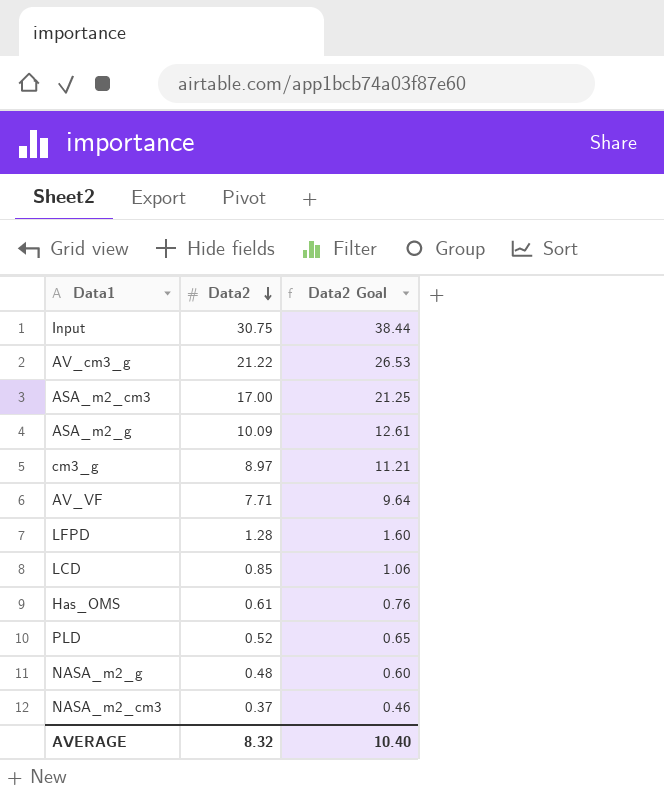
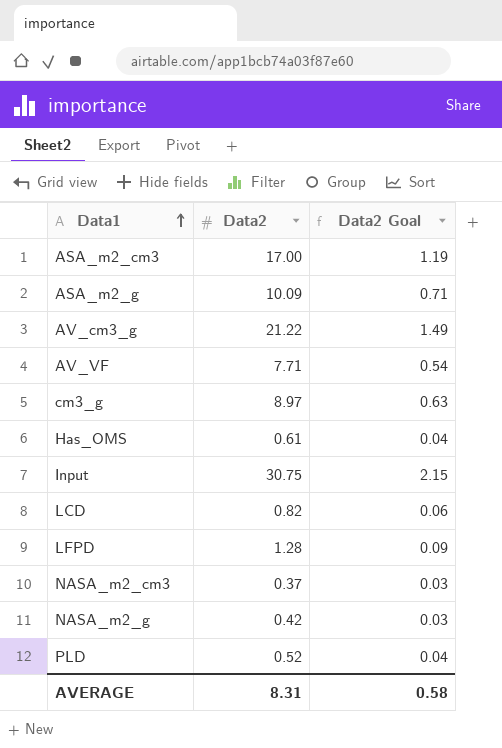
row order: Data2 descending -> Data1 ascending
column Data2 Goal | formula: [Data2] * 1.25 -> [Data2] * 0.07
LCD | Data2: 0.85 -> 0.82
NASA_m2_g | Data2: 0.48 -> 0.42
AVERAGE | Data2: 8.32 -> 8.31
AVERAGE | Data2 Goal: 10.40 -> 0.58

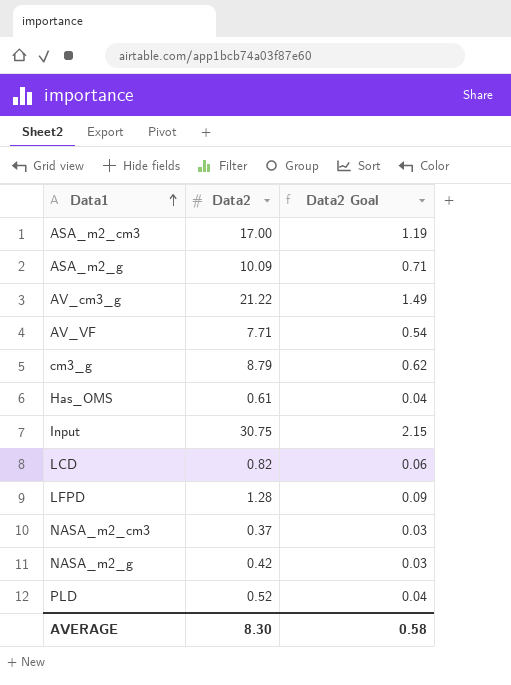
cm3_g | Data2: 8.97 -> 8.79
cm3_g | Data2 Goal: 0.63 -> 0.62
AVERAGE | Data2: 8.31 -> 8.30

